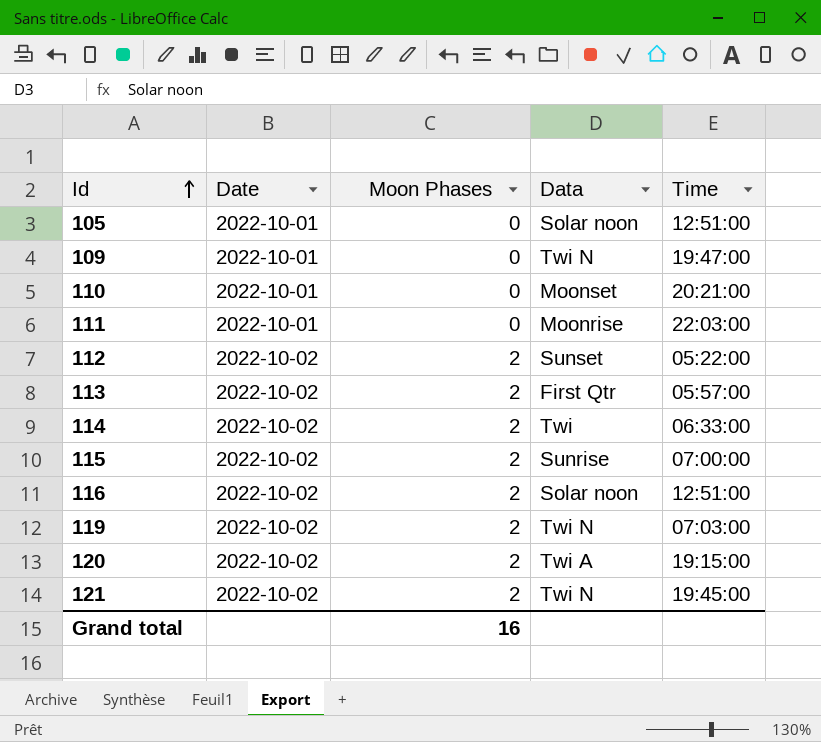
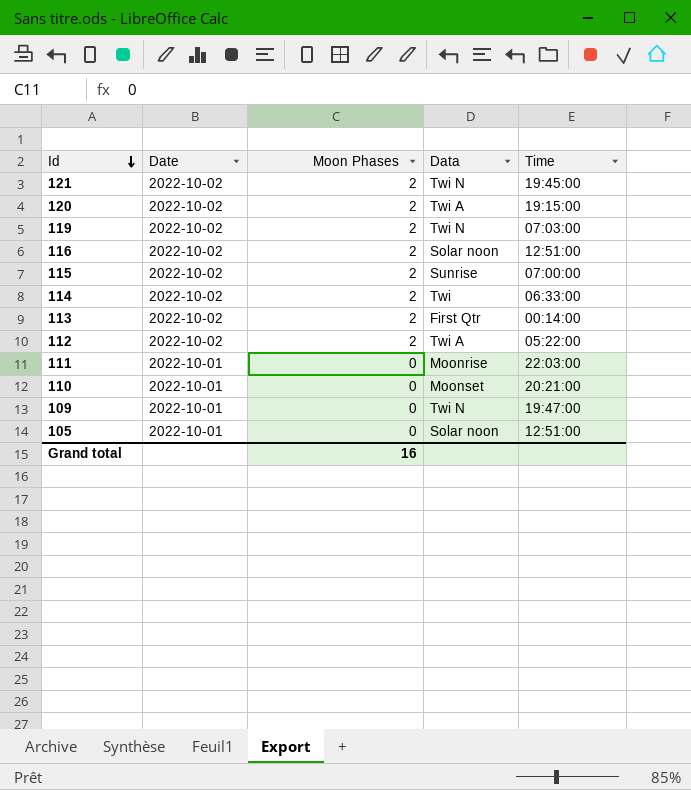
row order: Id ascending -> Id descending
113 | Time: 05:57:00 -> 00:14:00
112 | Data: Sunset -> Twi A

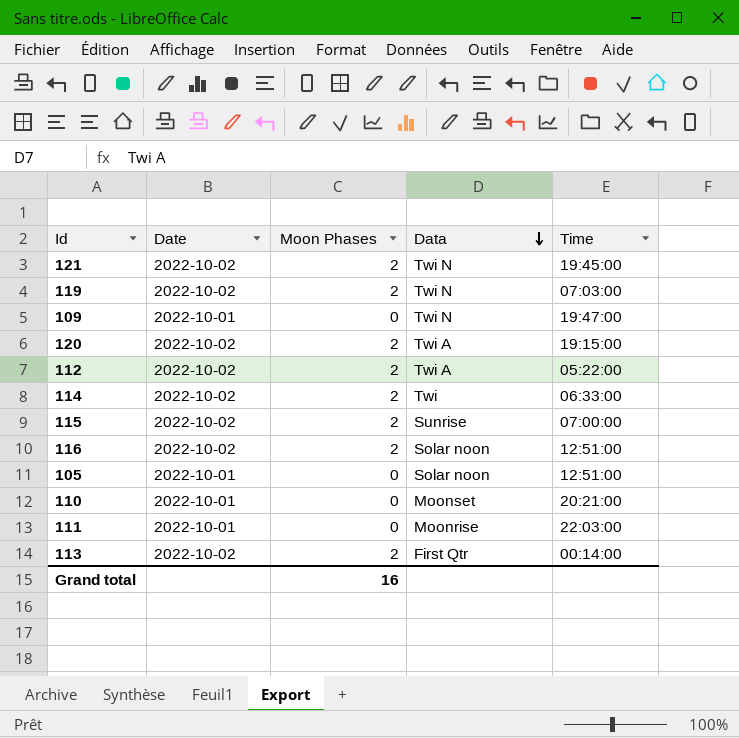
row order: Id descending -> Data descending

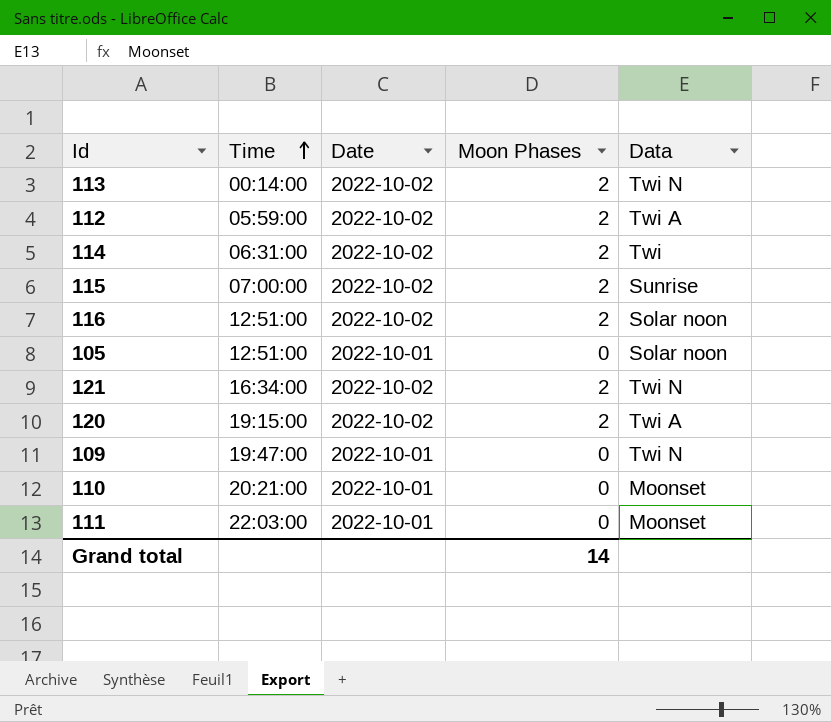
row order: Data descending -> Time ascending
column Time | position: 5 -> 2
row 119: 2022-10-02 | 2 | Twi N | 07:03:00 -> none
113 | Data: First Qtr -> Twi N
112 | Time: 05:22:00 -> 05:59:00
114 | Time: 06:33:00 -> 06:31:00
121 | Time: 19:45:00 -> 16:34:00
111 | Data: Moonrise -> Moonset
Grand total | Moon Phases: 16 -> 14

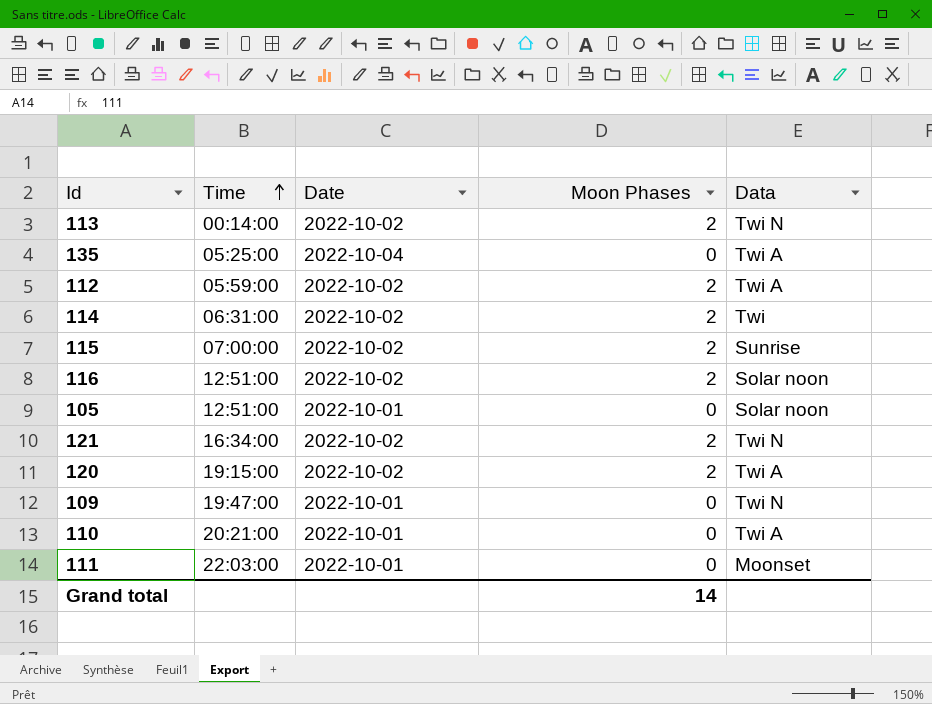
row 135: none -> 05:25:00 | 2022-10-04 | 0 | Twi A
110 | Data: Moonset -> Twi A

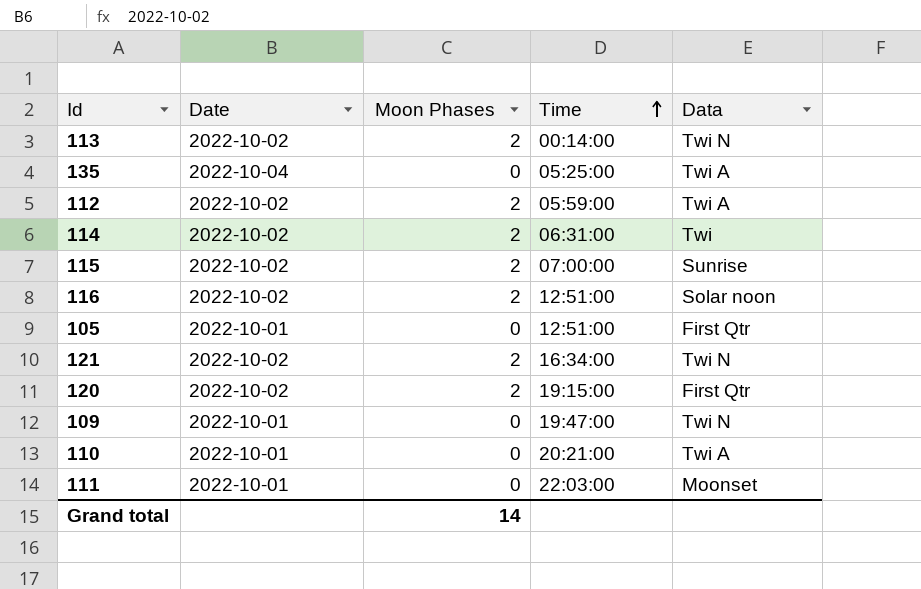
column Time | position: 2 -> 4
105 | Data: Solar noon -> First Qtr
120 | Data: Twi A -> First Qtr

